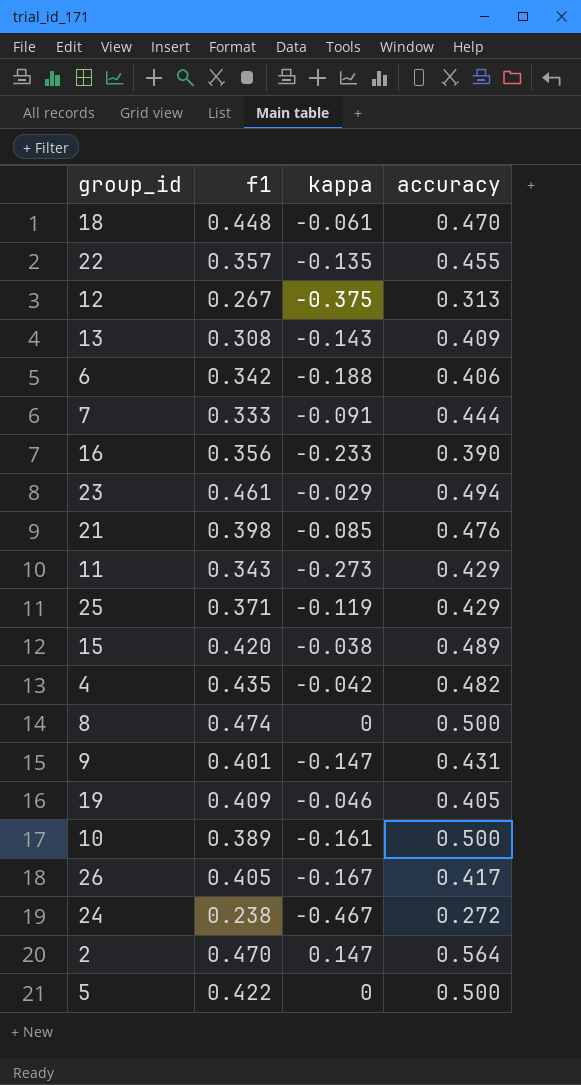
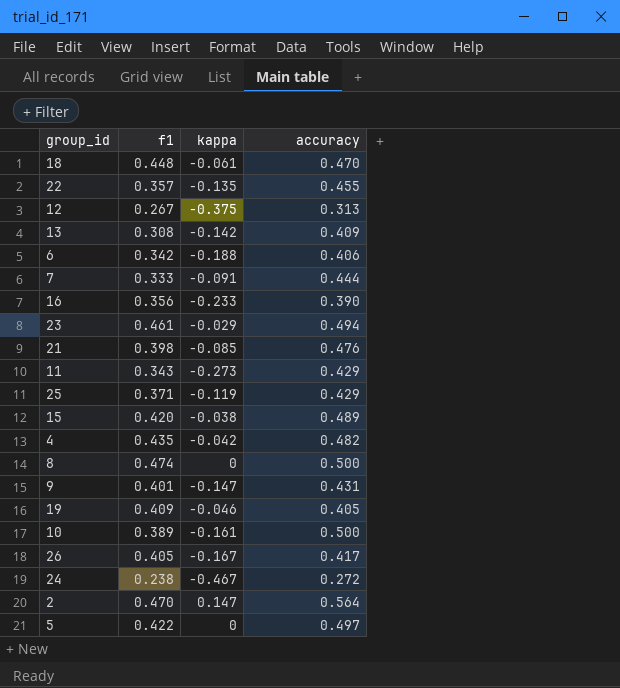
13 | kappa: -0.143 -> -0.142
5 | accuracy: 0.500 -> 0.497

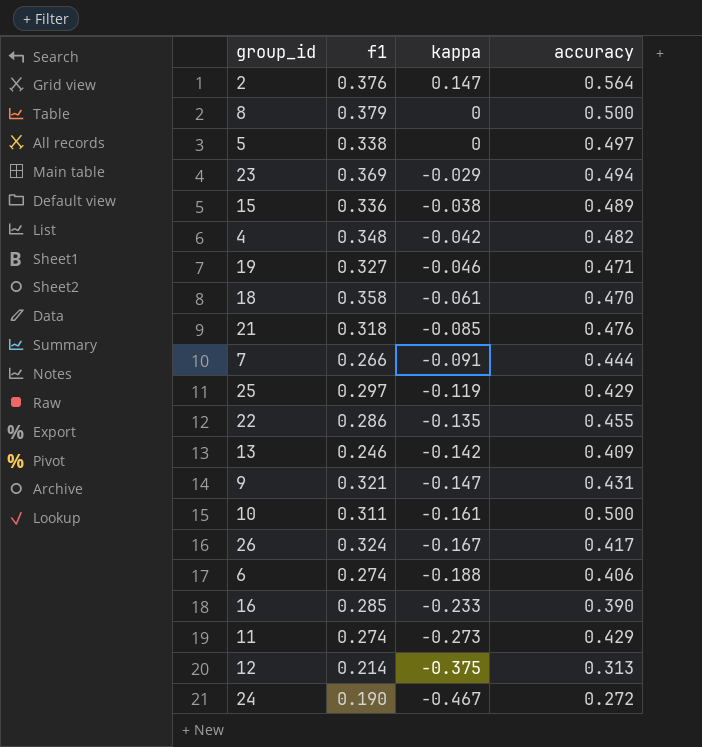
row order: none -> kappa descending
2 | f1: 0.470 -> 0.376
8 | f1: 0.474 -> 0.379
5 | f1: 0.422 -> 0.338
23 | f1: 0.461 -> 0.369
15 | f1: 0.420 -> 0.336
4 | f1: 0.435 -> 0.348
19 | f1: 0.409 -> 0.327
19 | accuracy: 0.405 -> 0.471
18 | f1: 0.448 -> 0.358
21 | f1: 0.398 -> 0.318
7 | f1: 0.333 -> 0.266
25 | f1: 0.371 -> 0.297
22 | f1: 0.357 -> 0.286
13 | f1: 0.308 -> 0.246
9 | f1: 0.401 -> 0.321
10 | f1: 0.389 -> 0.311
26 | f1: 0.405 -> 0.324
6 | f1: 0.342 -> 0.274
16 | f1: 0.356 -> 0.285
11 | f1: 0.343 -> 0.274
12 | f1: 0.267 -> 0.214
24 | f1: 0.238 -> 0.190

